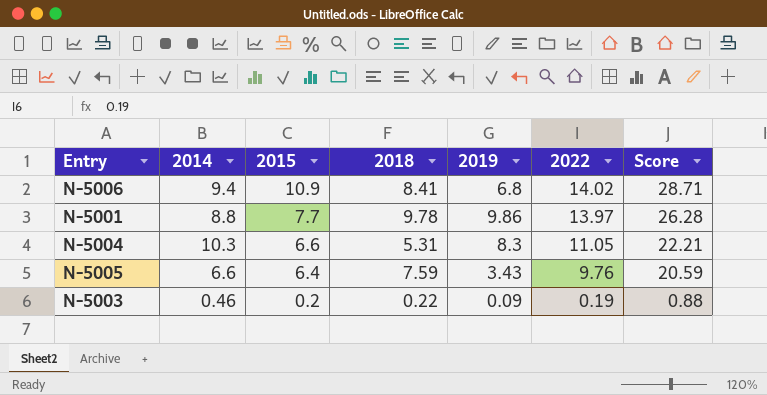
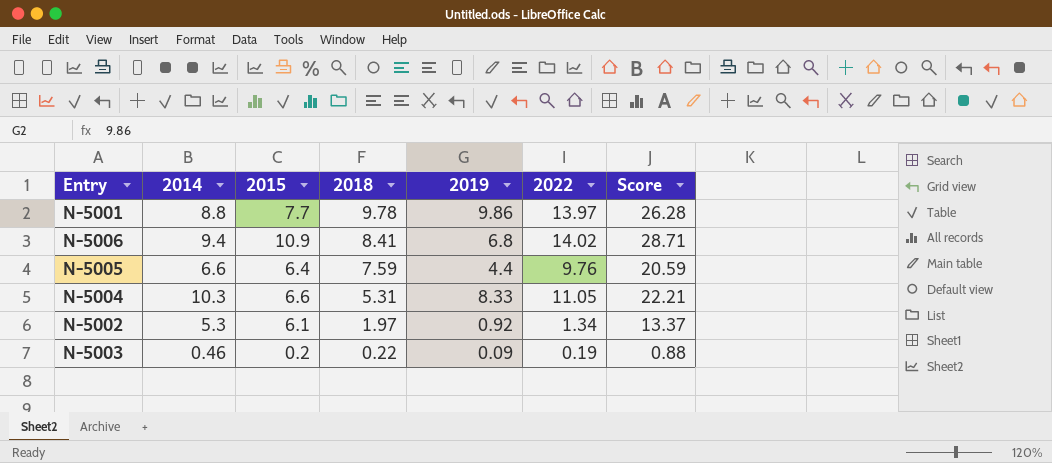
row order: 2015 descending -> 2018 descending
N-5005 | 2019: 3.43 -> 4.4
N-5004 | 2019: 8.3 -> 8.33
row N-5002: none -> 5.3 | 6.1 | 1.97 | 0.92 | 1.34 | 13.37

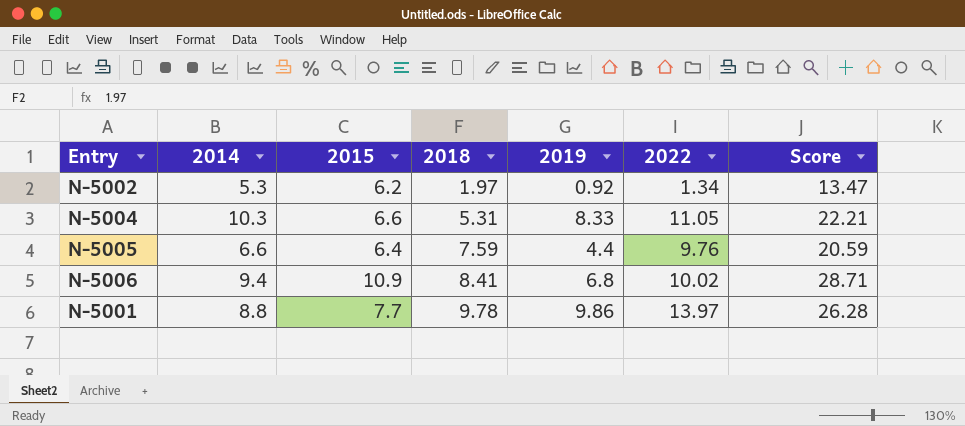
row order: 2018 descending -> 2018 ascending
row N-5003: 0.46 | 0.2 | 0.22 | 0.09 | 0.19 | 0.88 -> none
N-5002 | 2015: 6.1 -> 6.2
N-5002 | Score: 13.37 -> 13.47
N-5006 | 2022: 14.02 -> 10.02

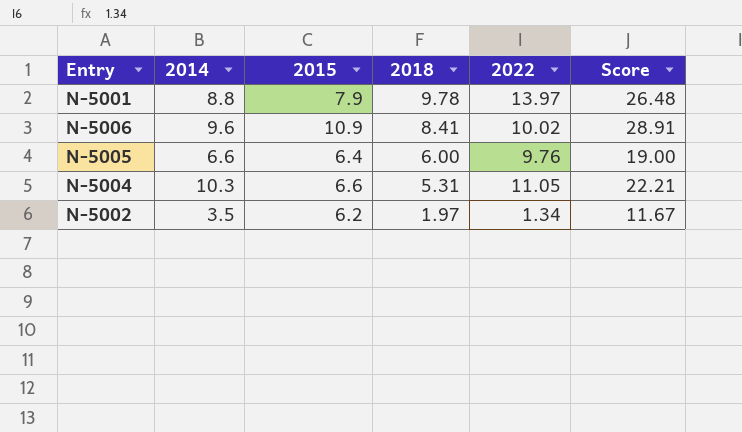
row order: 2018 ascending -> 2018 descending
column 2019 | position: 5 -> none
N-5001 | 2015: 7.7 -> 7.9
N-5001 | Score: 26.28 -> 26.48
N-5006 | 2014: 9.4 -> 9.6
N-5006 | Score: 28.71 -> 28.91
N-5005 | 2018: 7.59 -> 6.00
N-5005 | Score: 20.59 -> 19.00
N-5002 | 2014: 5.3 -> 3.5
N-5002 | Score: 13.47 -> 11.67

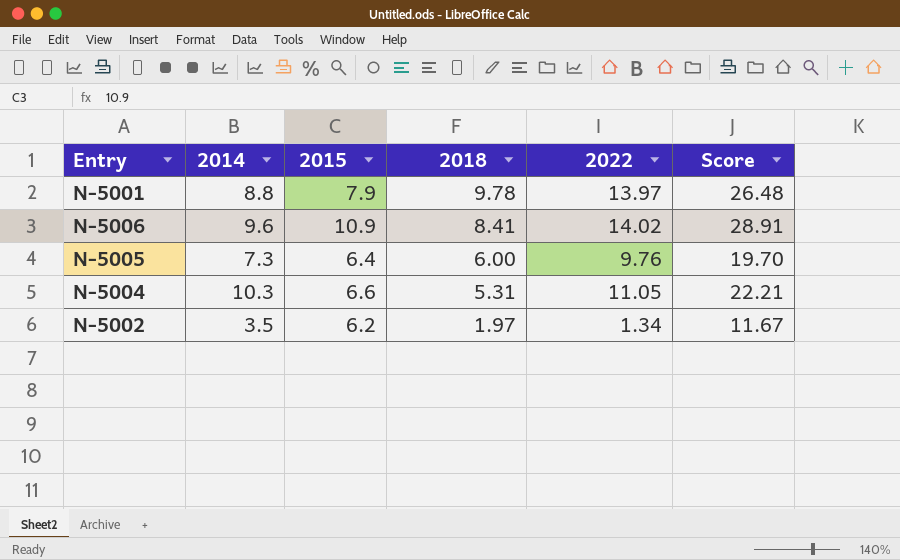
N-5006 | 2022: 10.02 -> 14.02
N-5005 | 2014: 6.6 -> 7.3
N-5005 | Score: 19.00 -> 19.70

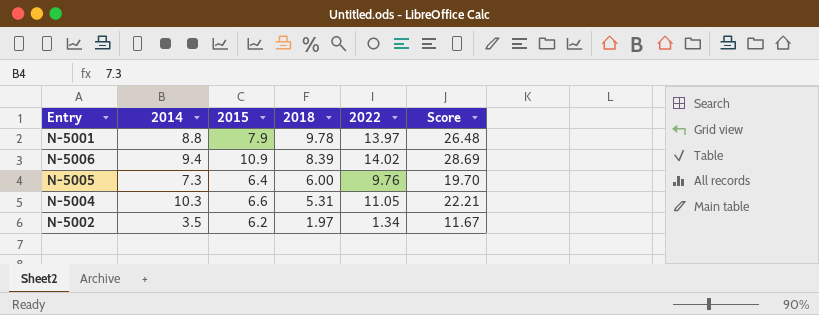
N-5006 | 2014: 9.6 -> 9.4
N-5006 | 2018: 8.41 -> 8.39
N-5006 | Score: 28.91 -> 28.69

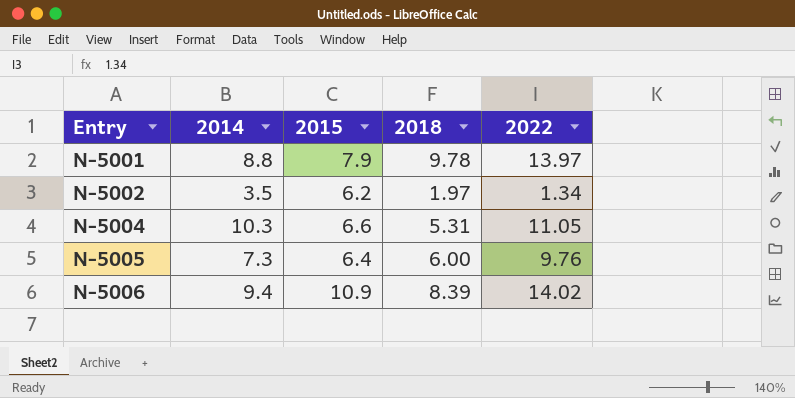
row order: 2018 descending -> Entry ascending
column Score | formula: [2014] + [2015] + [2018] -> none

